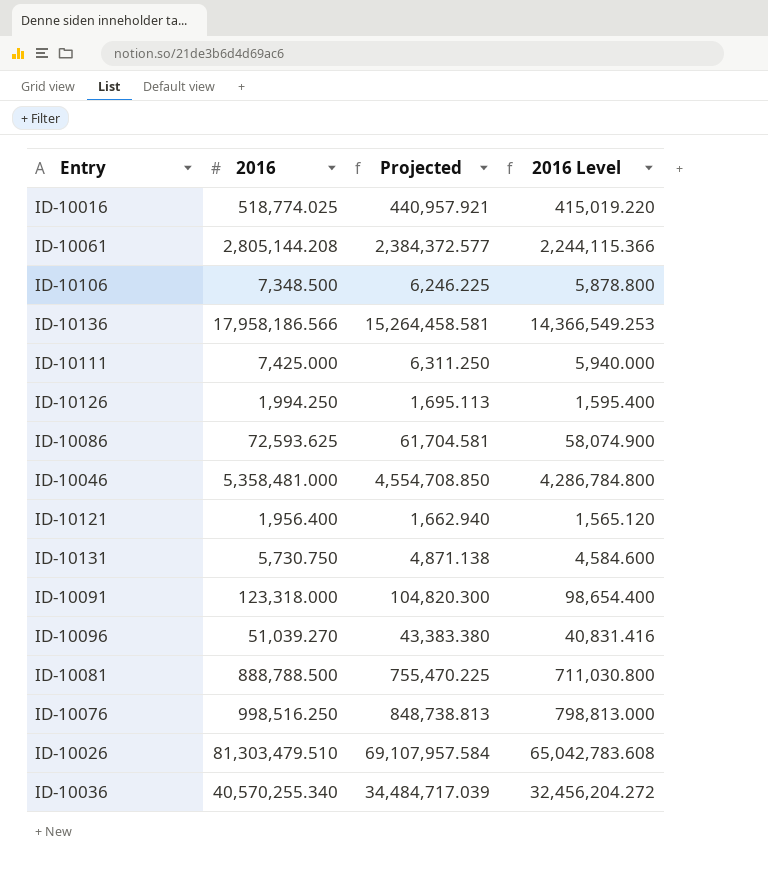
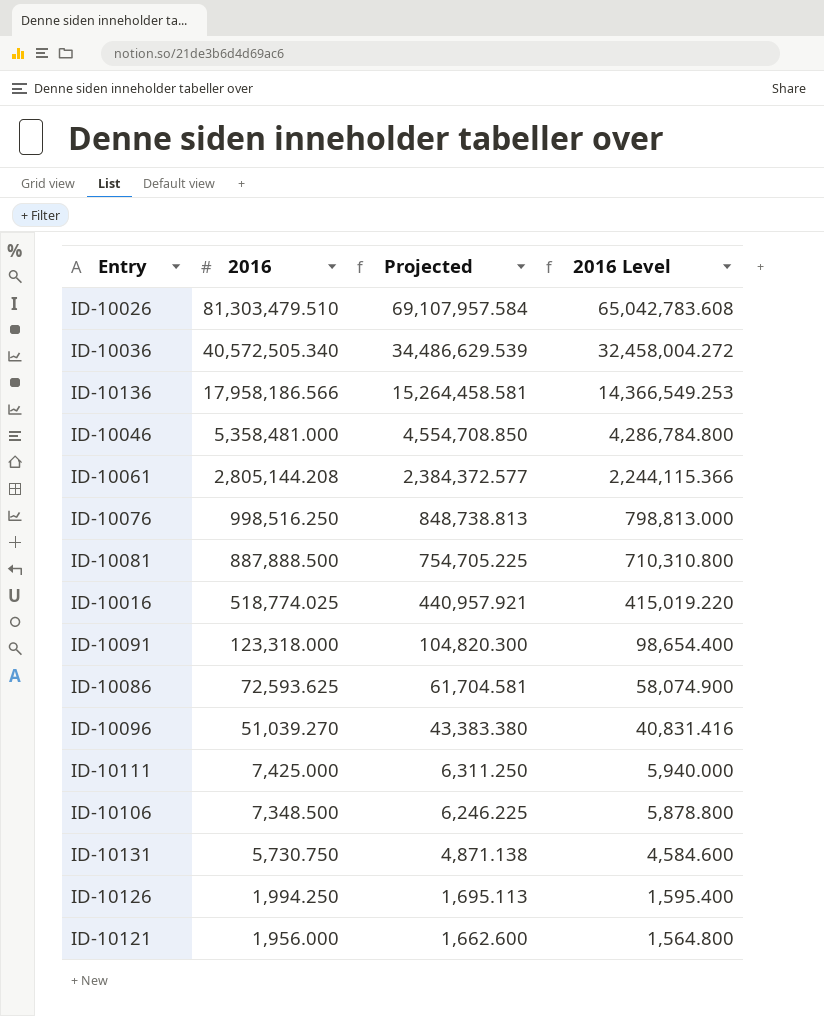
row order: none -> 2016 descending
ID-10036 | 2016: 40,570,255.340 -> 40,572,505.340
ID-10036 | Projected: 34,484,717.039 -> 34,486,629.539
ID-10036 | 2016 Level: 32,456,204.272 -> 32,458,004.272
ID-10081 | 2016: 888,788.500 -> 887,888.500
ID-10081 | Projected: 755,470.225 -> 754,705.225
ID-10081 | 2016 Level: 711,030.800 -> 710,310.800
ID-10121 | 2016: 1,956.400 -> 1,956.000
ID-10121 | Projected: 1,662.940 -> 1,662.600
ID-10121 | 2016 Level: 1,565.120 -> 1,564.800

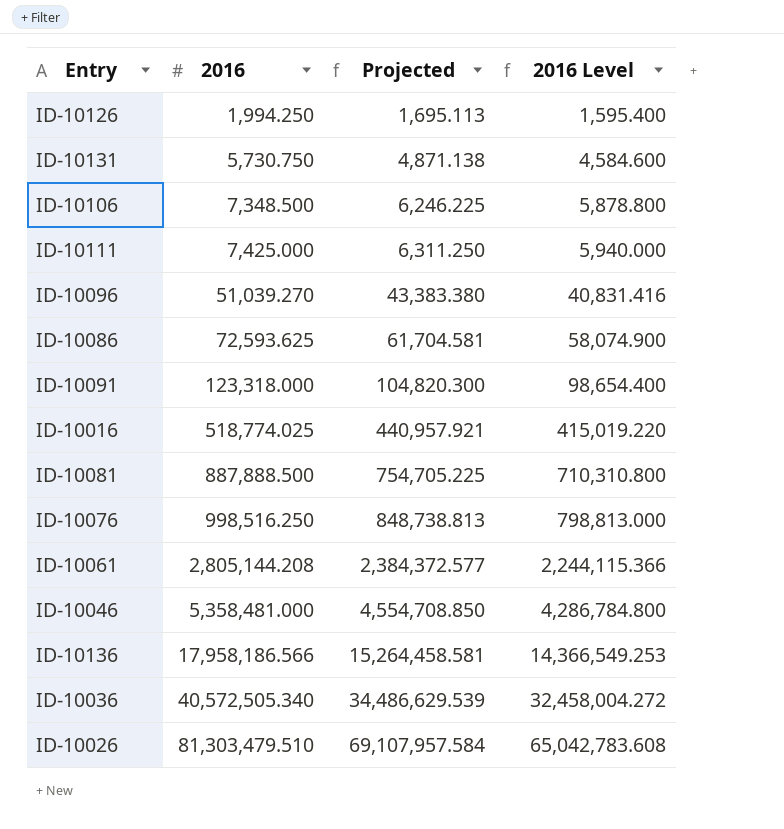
row order: 2016 descending -> 2016 ascending
row ID-10121: 1,956.000 | 1,662.600 | 1,564.800 -> none

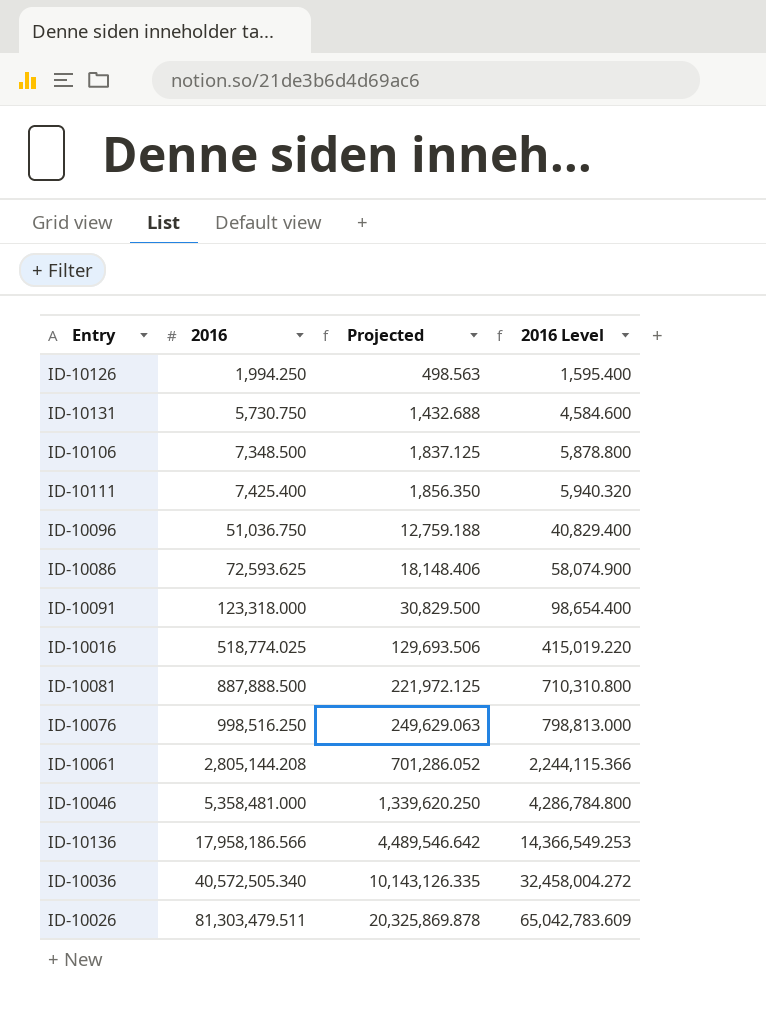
column Projected | formula: [2016] * 0.85 -> [2016] * 0.25
ID-10111 | 2016: 7,425.000 -> 7,425.400
ID-10111 | 2016 Level: 5,940.000 -> 5,940.320
ID-10096 | 2016: 51,039.270 -> 51,036.750
ID-10096 | 2016 Level: 40,831.416 -> 40,829.400
ID-10026 | 2016: 81,303,479.510 -> 81,303,479.511
ID-10026 | 2016 Level: 65,042,783.608 -> 65,042,783.609

